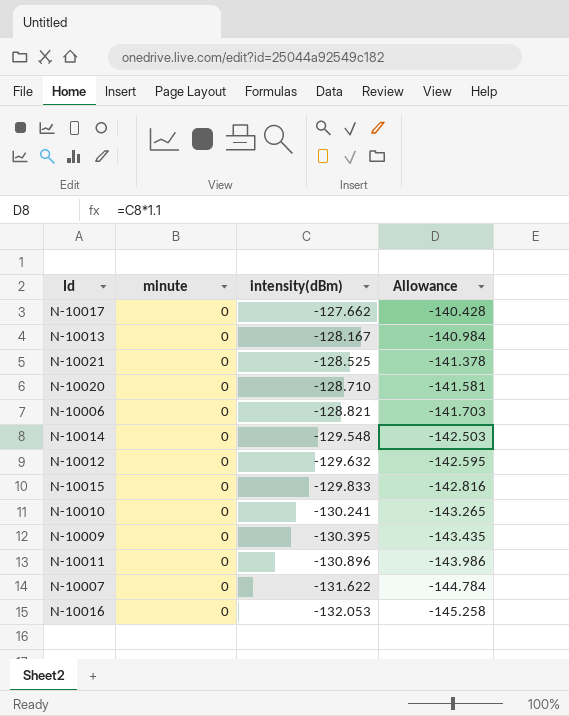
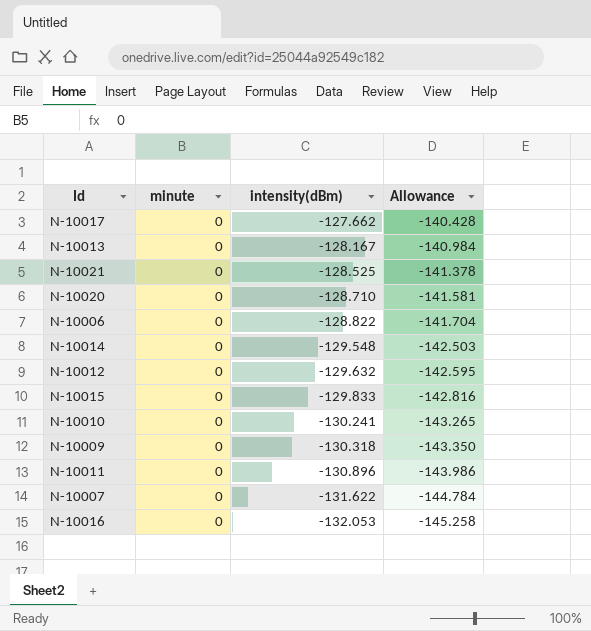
N-10006 | intensity(dBm): -128.821 -> -128.822
N-10006 | Allowance: -141.703 -> -141.704
N-10009 | intensity(dBm): -130.395 -> -130.318
N-10009 | Allowance: -143.435 -> -143.350

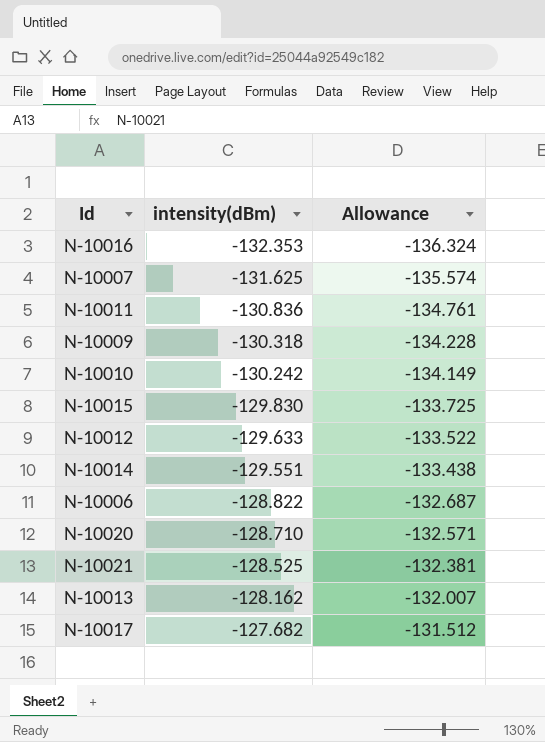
row order: intensity(dBm) descending -> intensity(dBm) ascending
column minute | position: 2 -> none
column Allowance | formula: [intensity(dBm)] * 1.1 -> [intensity(dBm)] * 1.03
N-10016 | intensity(dBm): -132.053 -> -132.353
N-10007 | intensity(dBm): -131.622 -> -131.625
N-10011 | intensity(dBm): -130.896 -> -130.836
N-10010 | intensity(dBm): -130.241 -> -130.242
N-10015 | intensity(dBm): -129.833 -> -129.830
N-10012 | intensity(dBm): -129.632 -> -129.633
N-10014 | intensity(dBm): -129.548 -> -129.551
N-10013 | intensity(dBm): -128.167 -> -128.162
N-10017 | intensity(dBm): -127.662 -> -127.682

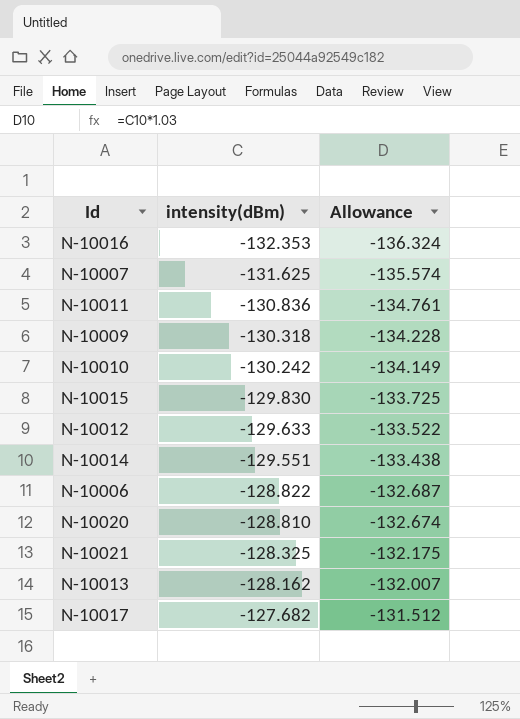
N-10020 | intensity(dBm): -128.710 -> -128.810
N-10020 | Allowance: -132.571 -> -132.674
N-10021 | intensity(dBm): -128.525 -> -128.325
N-10021 | Allowance: -132.381 -> -132.175

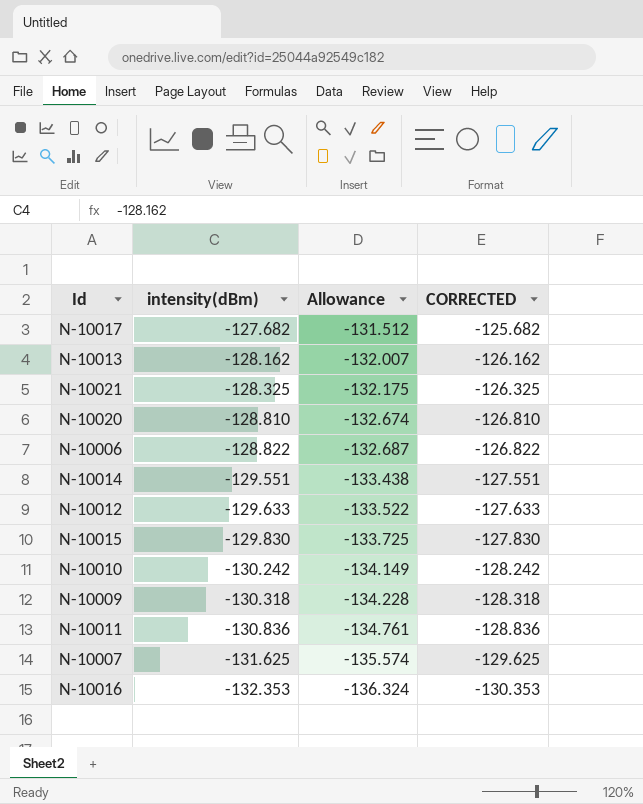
row order: intensity(dBm) ascending -> intensity(dBm) descending
column CORRECTED | formula: none -> [intensity(dBm)] + 2

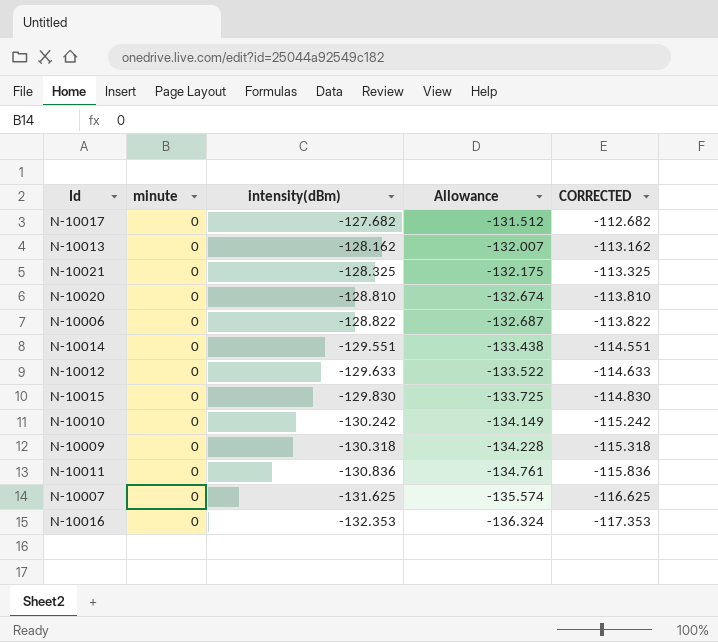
column minute | position: none -> 2
column CORRECTED | formula: [intensity(dBm)] + 2 -> [intensity(dBm)] + 15

